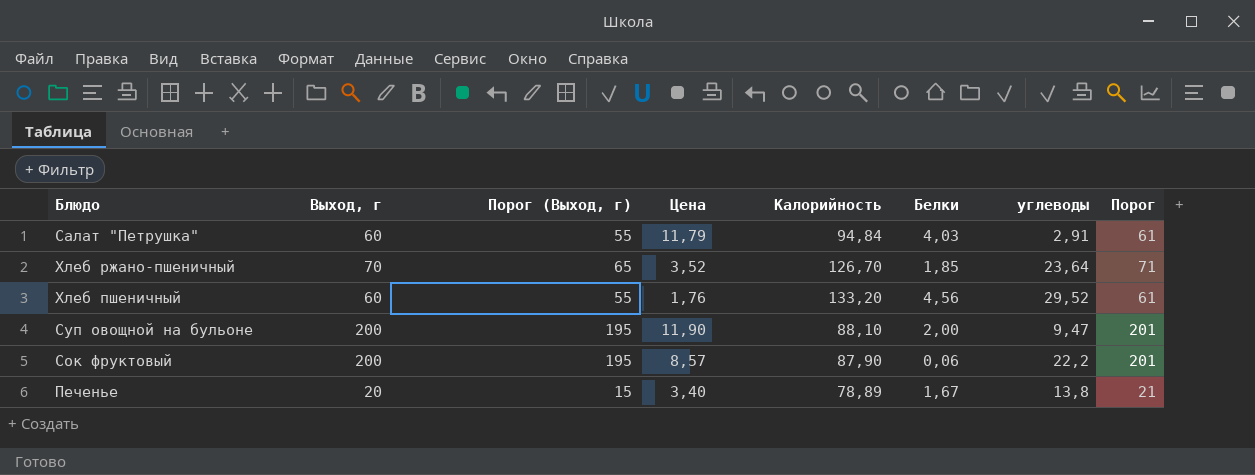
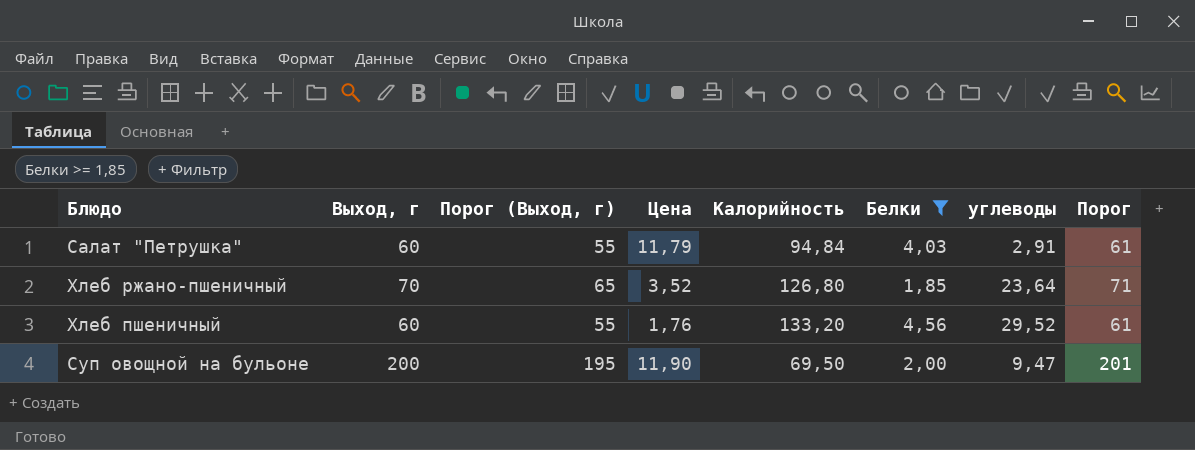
filter: none -> Белки >= 1,85
Хлеб ржано-пшеничный | Калорийность: 126,70 -> 126,80
Суп овощной на бульоне | Калорийность: 88,10 -> 69,50

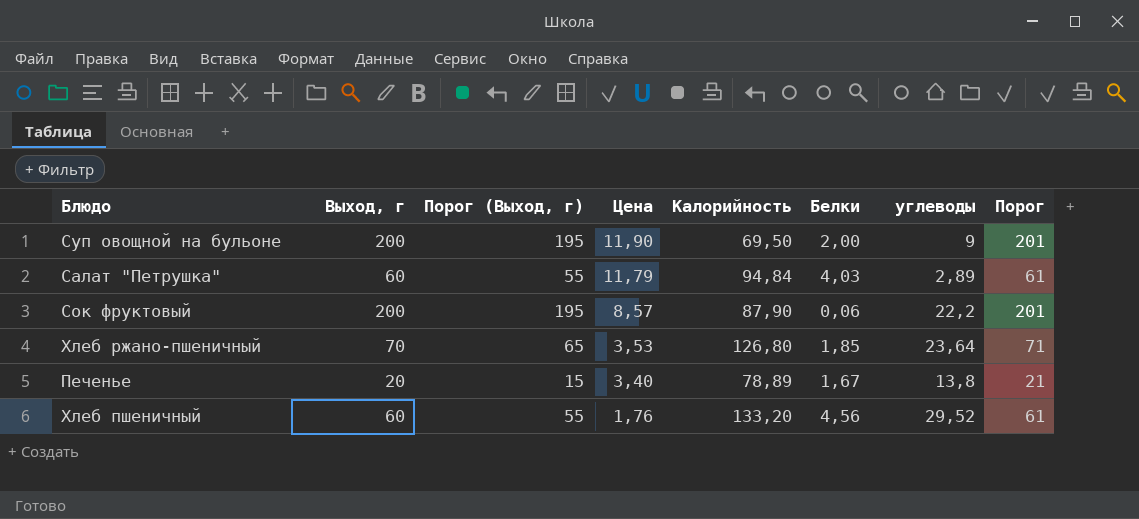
filter: Белки >= 1,85 -> none
row order: none -> Цена descending
Суп овощной на бульоне | углеводы: 9,47 -> 9
Салат "Петрушка" | углеводы: 2,91 -> 2,89
Хлеб ржано-пшеничный | Цена: 3,52 -> 3,53

